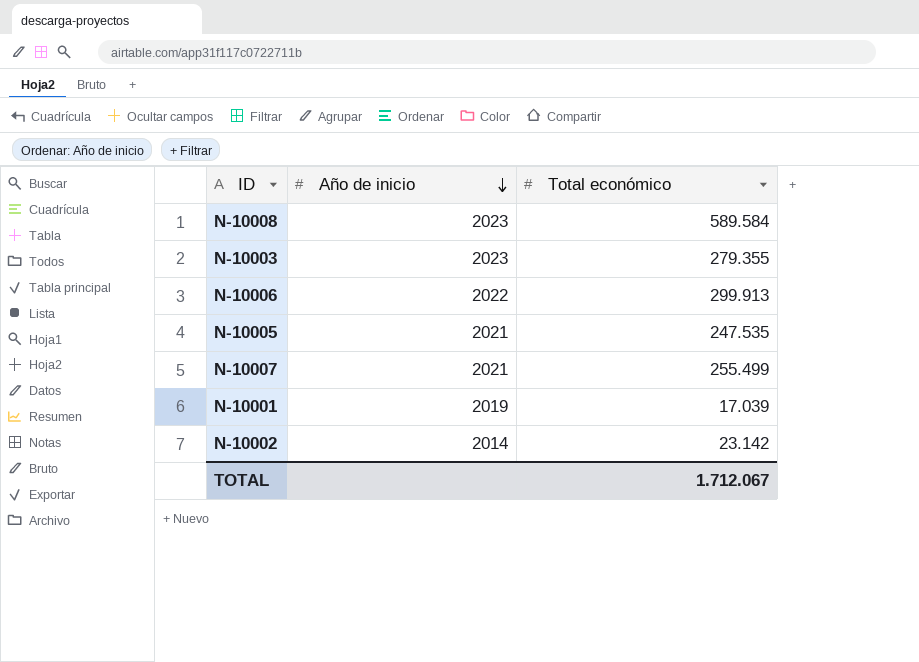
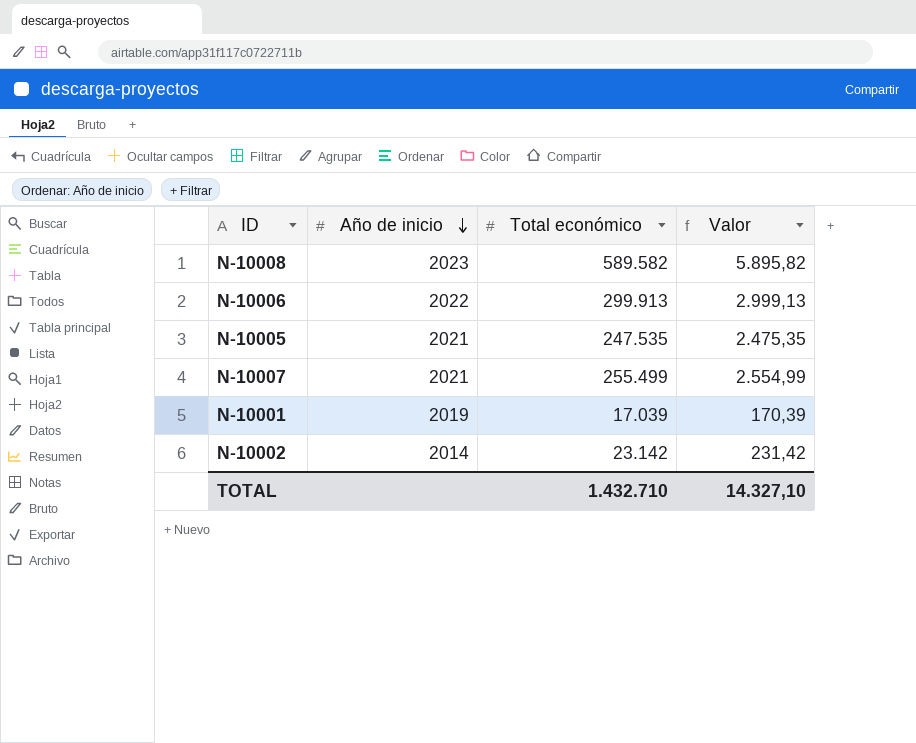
column Valor | formula: none -> [Total económico] * 0,01
row N-10003: 2023 | 279.355 -> none
N-10008 | Total económico: 589.584 -> 589.582
TOTAL | Total económico: 1.712.067 -> 1.432.710

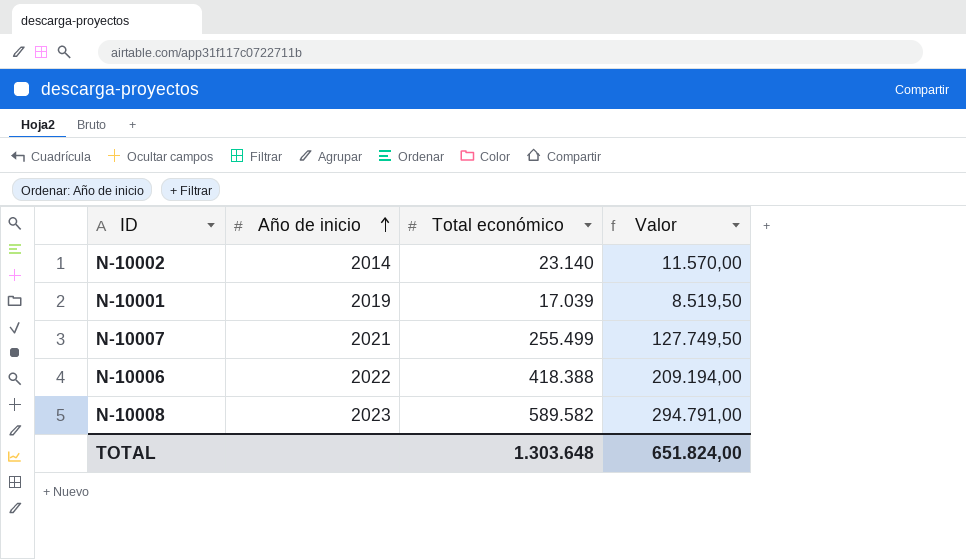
row order: Año de inicio descending -> Año de inicio ascending
column Valor | formula: [Total económico] * 0,01 -> [Total económico] * 0,5
row N-10005: 2021 | 247.535 | 2.475,35 -> none
N-10002 | Total económico: 23.142 -> 23.140
N-10006 | Total económico: 299.913 -> 418.388
TOTAL | Total económico: 1.432.710 -> 1.303.648
TOTAL | Valor: 14.327,10 -> 651.824,00

